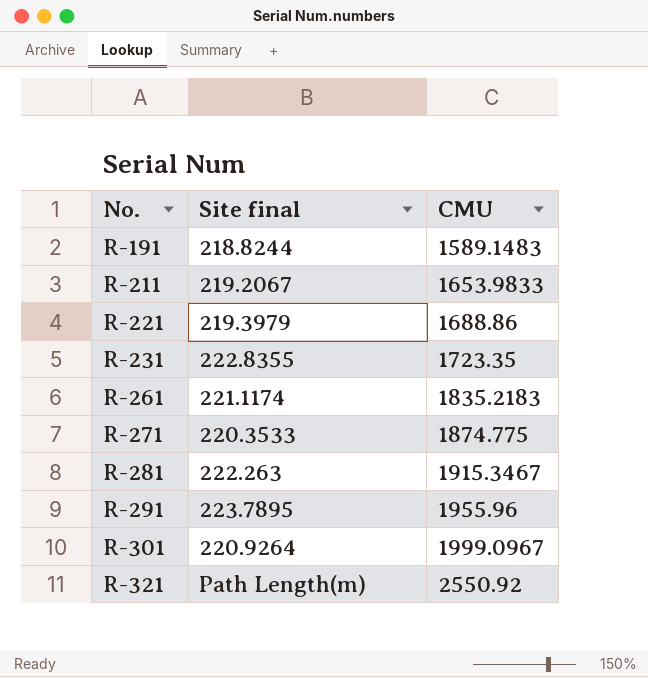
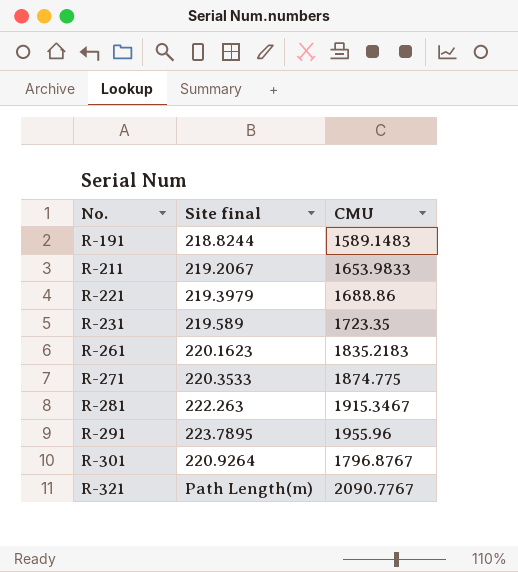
R-231 | Site final: 222.8355 -> 219.589
R-261 | Site final: 221.1174 -> 220.1623
R-301 | CMU: 1999.0967 -> 1796.8767
R-321 | CMU: 2550.92 -> 2090.7767

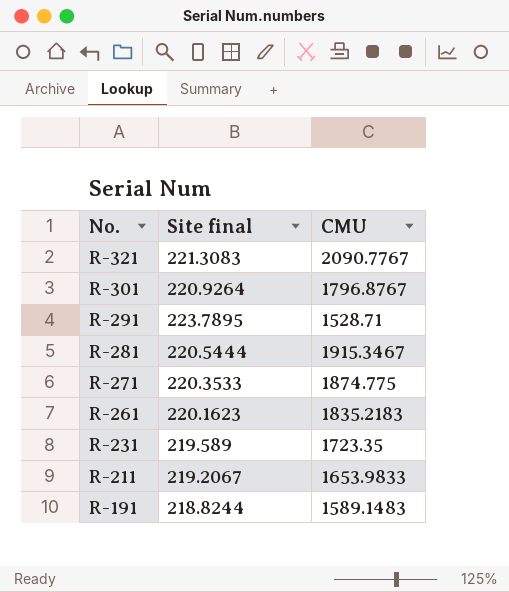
row order: No. ascending -> No. descending
row R-221: 219.3979 | 1688.86 -> none
R-321 | Site final: Path Length(m) -> 221.3083
R-291 | CMU: 1955.96 -> 1528.71
R-281 | Site final: 222.263 -> 220.5444

